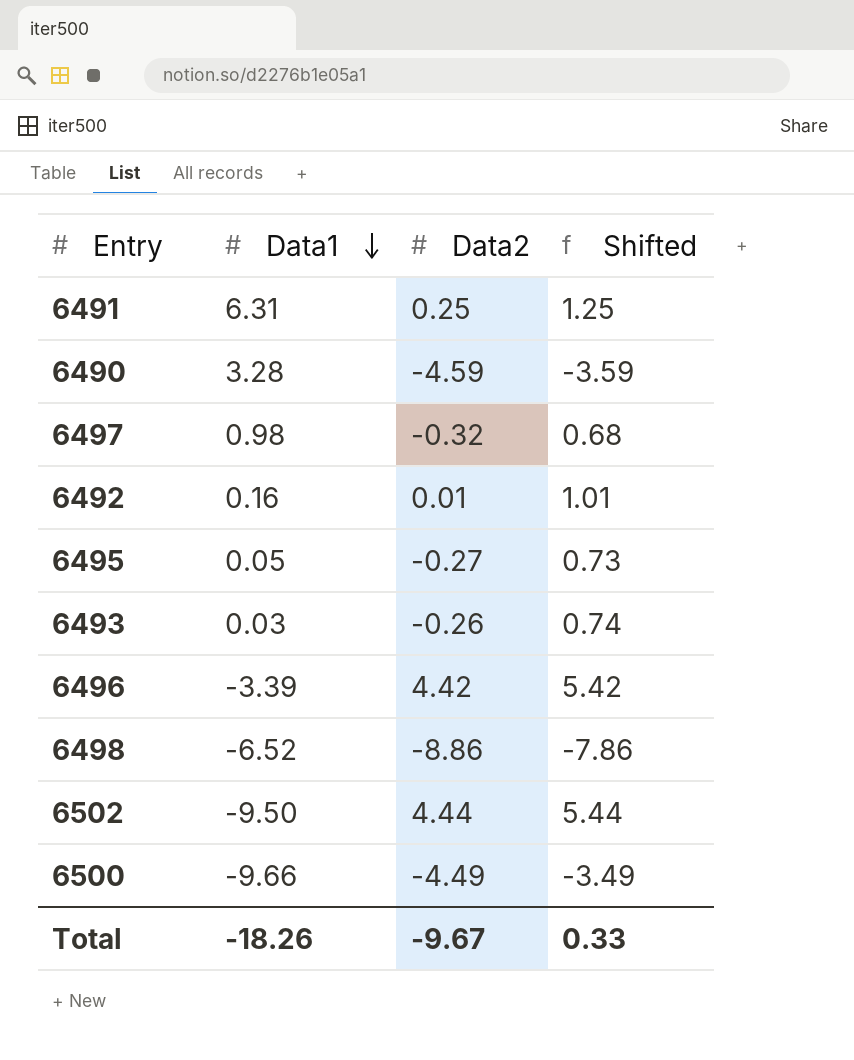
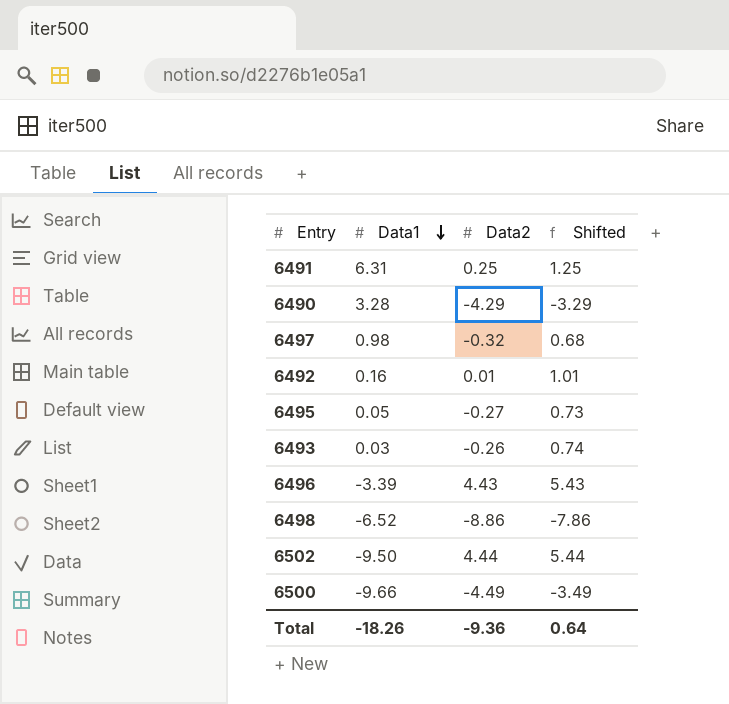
6490 | Data2: -4.59 -> -4.29
6490 | Shifted: -3.59 -> -3.29
6496 | Data2: 4.42 -> 4.43
6496 | Shifted: 5.42 -> 5.43
Total | Data2: -9.67 -> -9.36
Total | Shifted: 0.33 -> 0.64

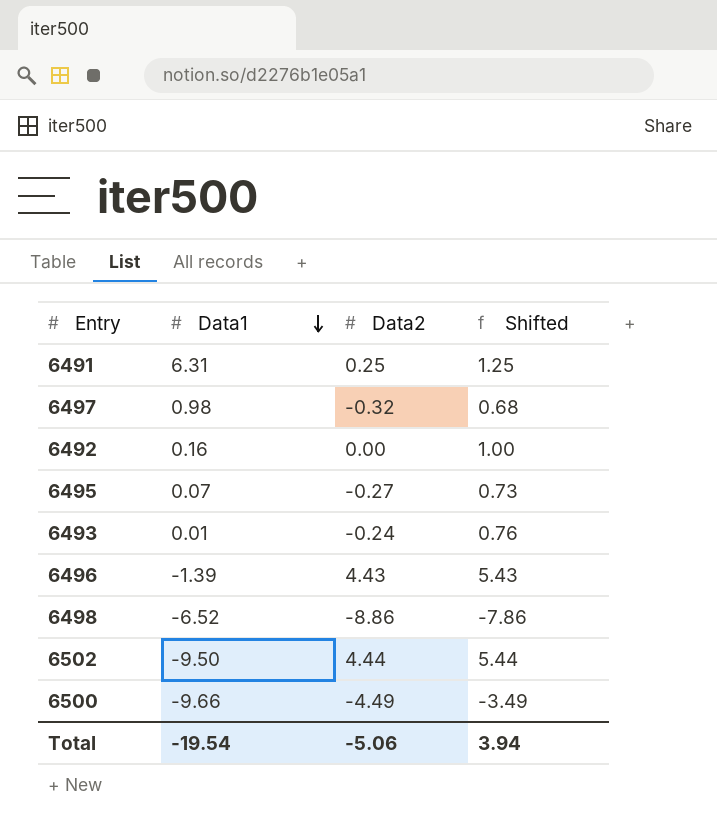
row 6490: 3.28 | -4.29 | -3.29 -> none
6492 | Data2: 0.01 -> 0.00
6492 | Shifted: 1.01 -> 1.00
6495 | Data1: 0.05 -> 0.07
6493 | Data1: 0.03 -> 0.01
6493 | Data2: -0.26 -> -0.24
6493 | Shifted: 0.74 -> 0.76
6496 | Data1: -3.39 -> -1.39
Total | Data1: -18.26 -> -19.54
Total | Data2: -9.36 -> -5.06
Total | Shifted: 0.64 -> 3.94

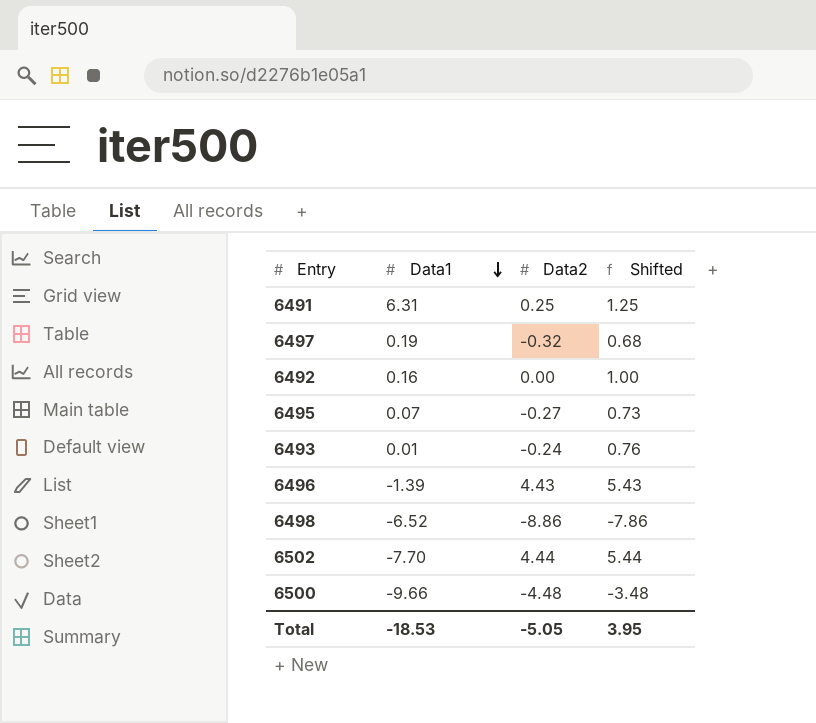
6497 | Data1: 0.98 -> 0.19
6502 | Data1: -9.50 -> -7.70
6500 | Data2: -4.49 -> -4.48
6500 | Shifted: -3.49 -> -3.48
Total | Data1: -19.54 -> -18.53
Total | Data2: -5.06 -> -5.05
Total | Shifted: 3.94 -> 3.95

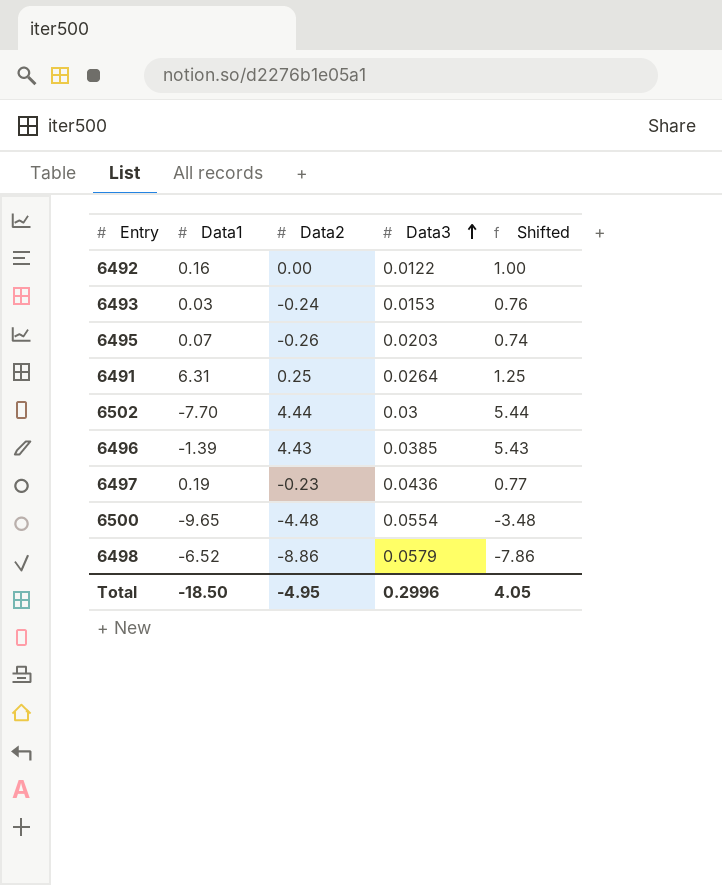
row order: Data1 descending -> Data3 ascending
column Data3 | position: none -> 4
6493 | Data1: 0.01 -> 0.03
6495 | Data2: -0.27 -> -0.26
6495 | Shifted: 0.73 -> 0.74
6497 | Data2: -0.32 -> -0.23
6497 | Shifted: 0.68 -> 0.77
6500 | Data1: -9.66 -> -9.65
Total | Data1: -18.53 -> -18.50
Total | Data2: -5.05 -> -4.95
Total | Shifted: 3.95 -> 4.05

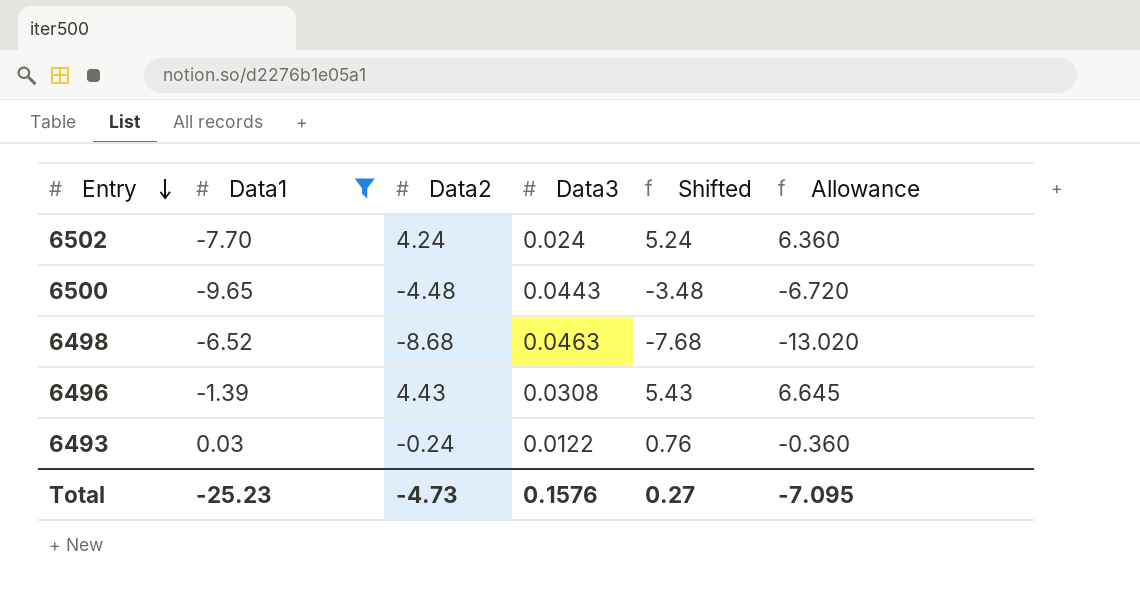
filter: none -> Data1 <= 0.03
row order: Data3 ascending -> Entry descending
column Allowance | formula: none -> [Data2] * 1.5
6502 | Data2: 4.44 -> 4.24
6502 | Data3: 0.03 -> 0.024
6502 | Shifted: 5.44 -> 5.24
6500 | Data3: 0.0554 -> 0.0443
6498 | Data2: -8.86 -> -8.68
6498 | Data3: 0.0579 -> 0.0463
6498 | Shifted: -7.86 -> -7.68
6496 | Data3: 0.0385 -> 0.0308
6493 | Data3: 0.0153 -> 0.0122
Total | Data1: -18.50 -> -25.23
Total | Data2: -4.95 -> -4.73
Total | Data3: 0.2996 -> 0.1576
Total | Shifted: 4.05 -> 0.27

